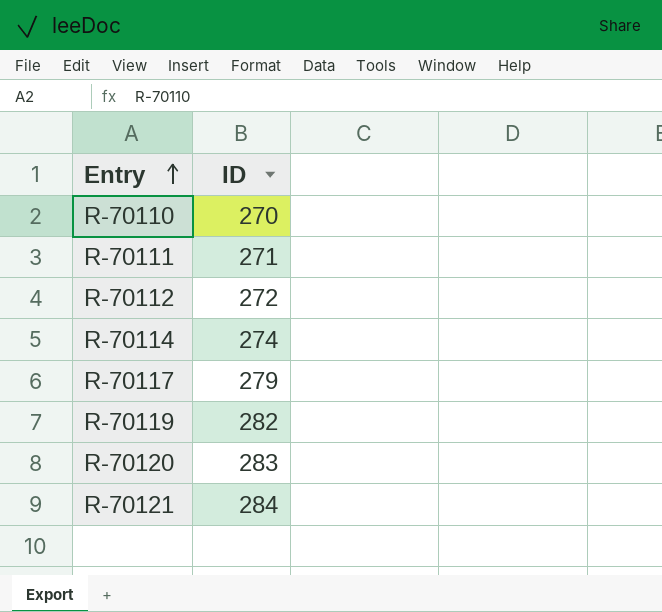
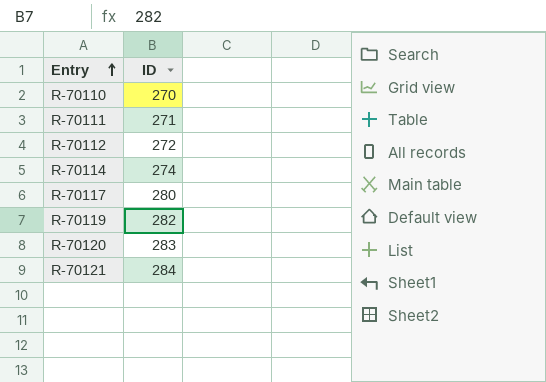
R-70117 | ID: 279 -> 280

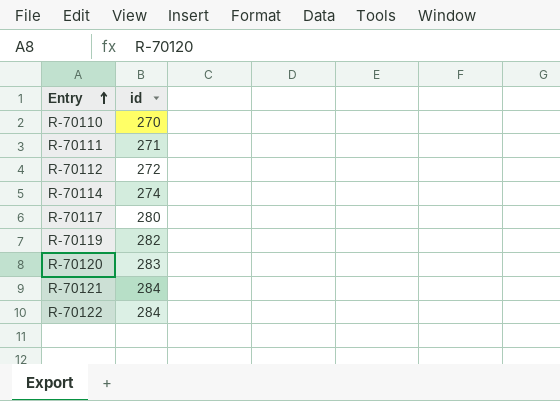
column name: ID -> id
row R-70122: none -> 284

